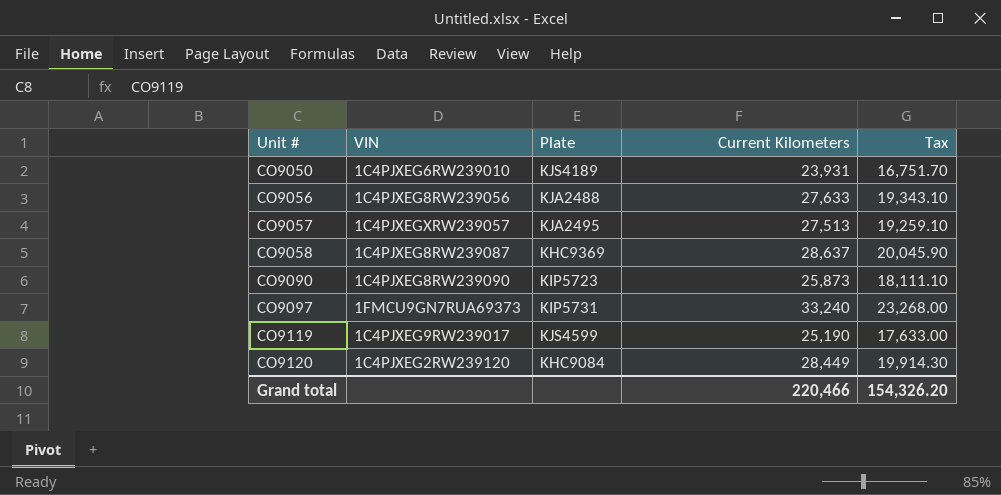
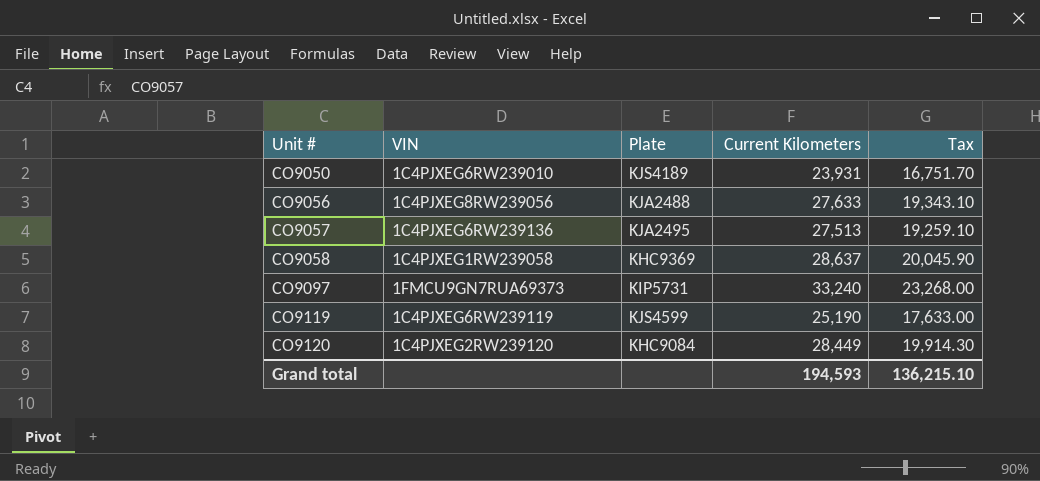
row CO9090: 1C4PJXEG8RW239090 | KIP5723 | 25,873 | 18,111.10 -> none
CO9057 | VIN: 1C4PJXEGXRW239057 -> 1C4PJXEG6RW239136
CO9058 | VIN: 1C4PJXEG8RW239087 -> 1C4PJXEG1RW239058
CO9119 | VIN: 1C4PJXEG9RW239017 -> 1C4PJXEG6RW239119
Grand total | Current Kilometers: 220,466 -> 194,593
Grand total | Tax: 154,326.20 -> 136,215.10

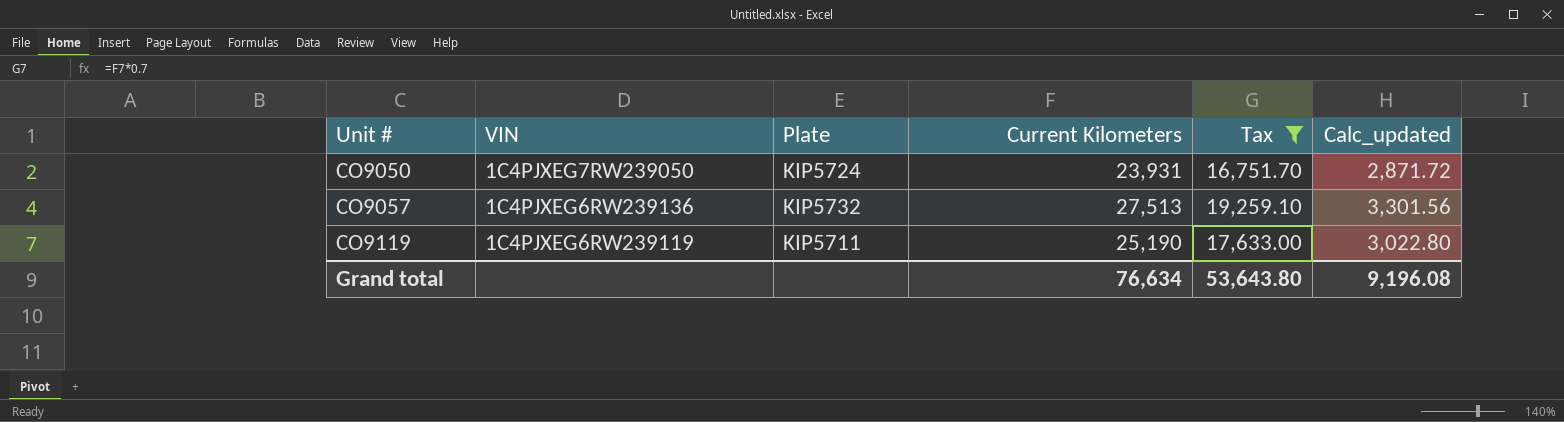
filter: none -> Tax <= 19,259.10
column Calc_updated | formula: none -> [Current Kilometers] * 0.12
CO9050 | VIN: 1C4PJXEG6RW239010 -> 1C4PJXEG7RW239050
CO9050 | Plate: KJS4189 -> KIP5724
CO9057 | Plate: KJA2495 -> KIP5732
CO9119 | Plate: KJS4599 -> KIP5711
Grand total | Current Kilometers: 194,593 -> 76,634
Grand total | Tax: 136,215.10 -> 53,643.80

